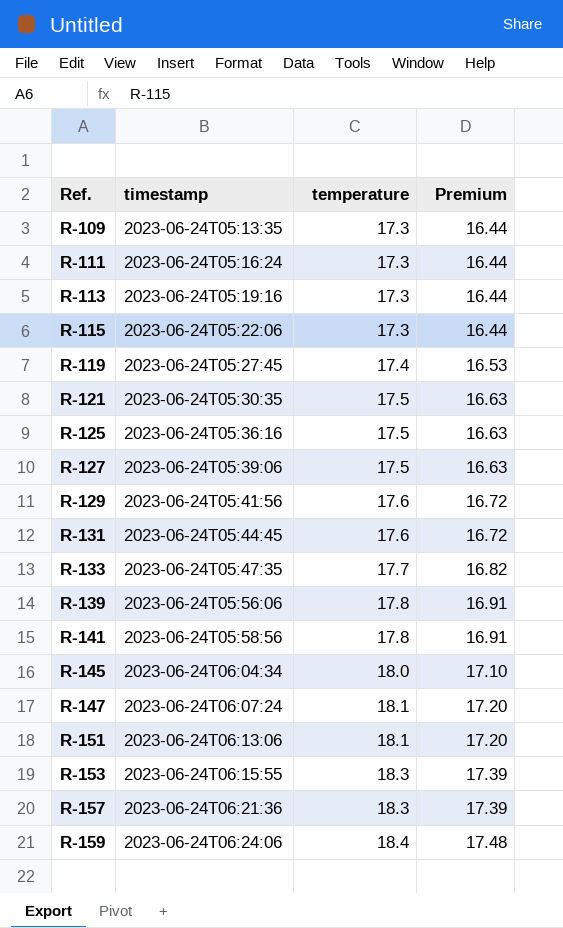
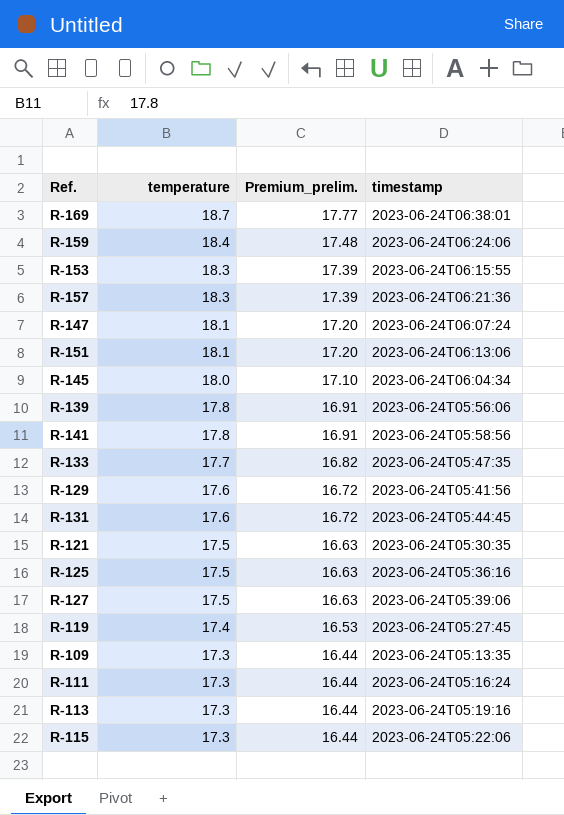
row order: Ref. ascending -> temperature descending
column name: Premium -> Premium_prelim.
column timestamp | position: 2 -> 4
row R-169: none -> 18.7 | 17.77 | 2023-06-24T06:38:01

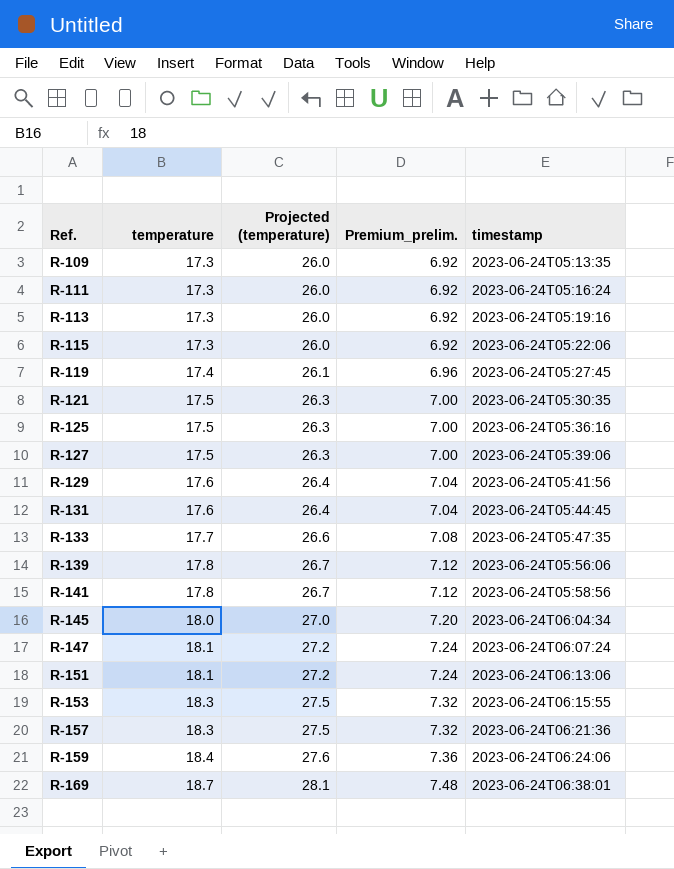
row order: temperature descending -> Ref. ascending
column Projected (temperature) | formula: none -> [temperature] * 1.5
column Premium_prelim. | formula: [temperature] * 0.95 -> [temperature] * 0.4

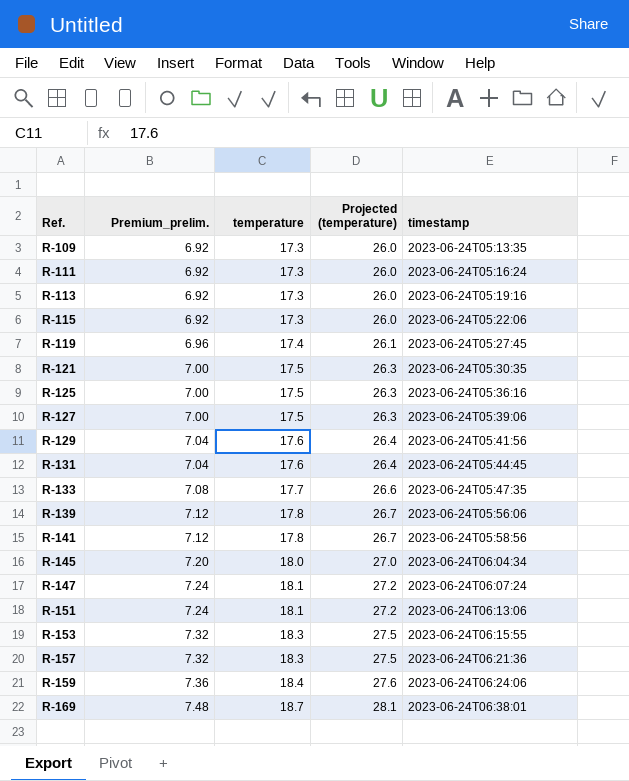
column Premium_prelim. | position: 4 -> 2

